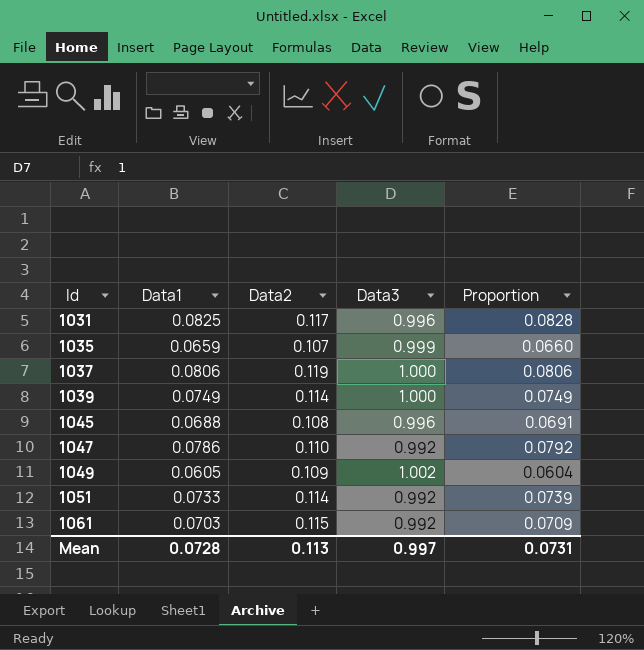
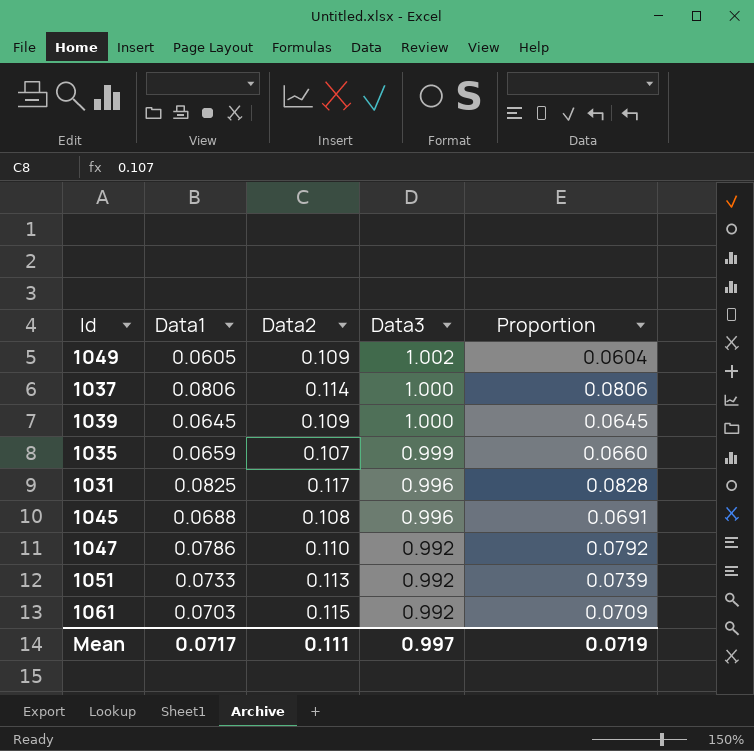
row order: Id ascending -> Data3 descending
1037 | Data2: 0.119 -> 0.114
1039 | Data1: 0.0749 -> 0.0645
1039 | Data2: 0.114 -> 0.109
1039 | Proportion: 0.0749 -> 0.0645
1051 | Data2: 0.114 -> 0.113
Mean | Data1: 0.0728 -> 0.0717
Mean | Data2: 0.113 -> 0.111
Mean | Proportion: 0.0731 -> 0.0719

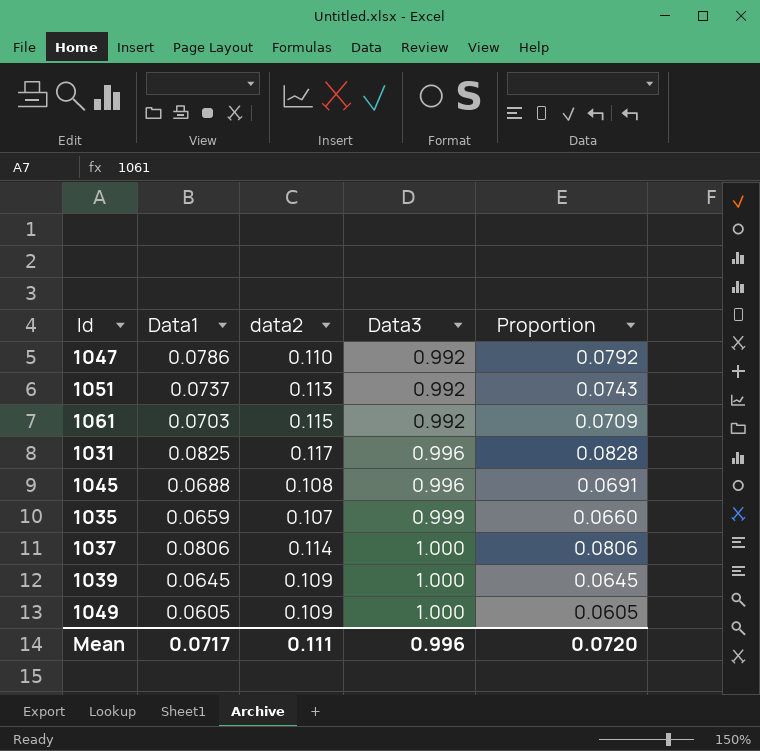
row order: Data3 descending -> Data3 ascending
column name: Data2 -> data2
1051 | Data1: 0.0733 -> 0.0737
1051 | Proportion: 0.0739 -> 0.0743
1049 | Data3: 1.002 -> 1.000
1049 | Proportion: 0.0604 -> 0.0605
Mean | Data3: 0.997 -> 0.996
Mean | Proportion: 0.0719 -> 0.0720

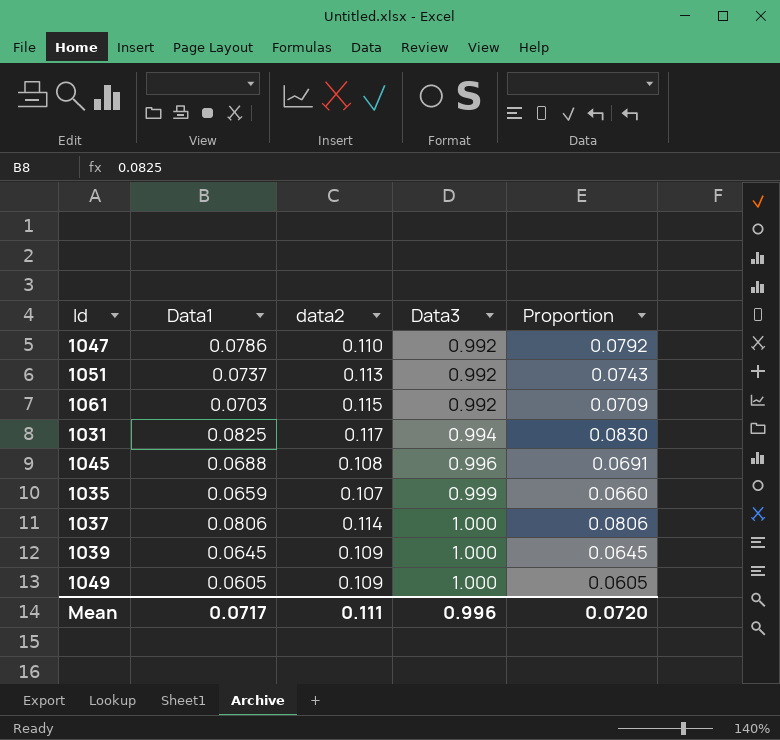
1031 | Data3: 0.996 -> 0.994
1031 | Proportion: 0.0828 -> 0.0830

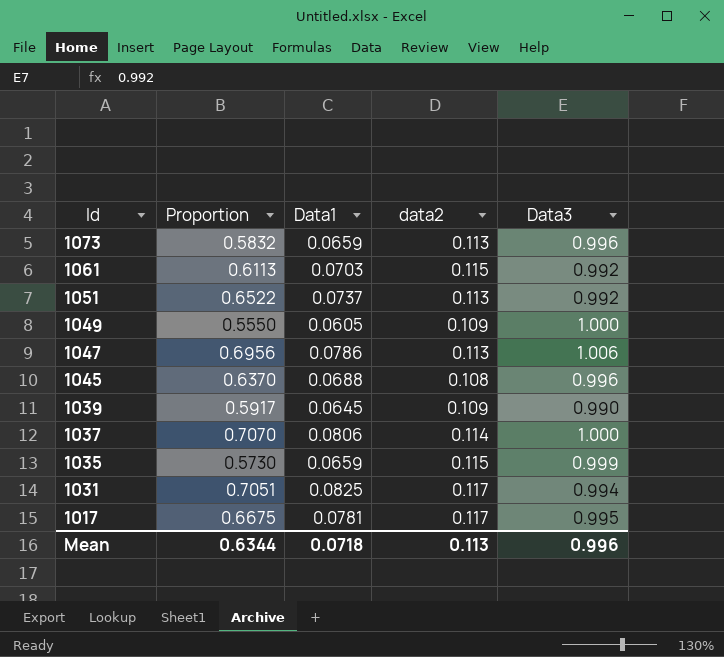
row order: Data3 ascending -> Id descending
column Proportion | formula: [Data1] / [Data3] -> [Data1] / [data2]
column Proportion | position: 5 -> 2
row 1073: none -> 0.5832 | 0.0659 | 0.113 | 0.996
1047 | data2: 0.110 -> 0.113
1047 | Data3: 0.992 -> 1.006
1039 | Data3: 1.000 -> 0.990
1035 | data2: 0.107 -> 0.115
row 1017: none -> 0.6675 | 0.0781 | 0.117 | 0.995
Mean | Proportion: 0.0720 -> 0.6344
Mean | Data1: 0.0717 -> 0.0718
Mean | data2: 0.111 -> 0.113

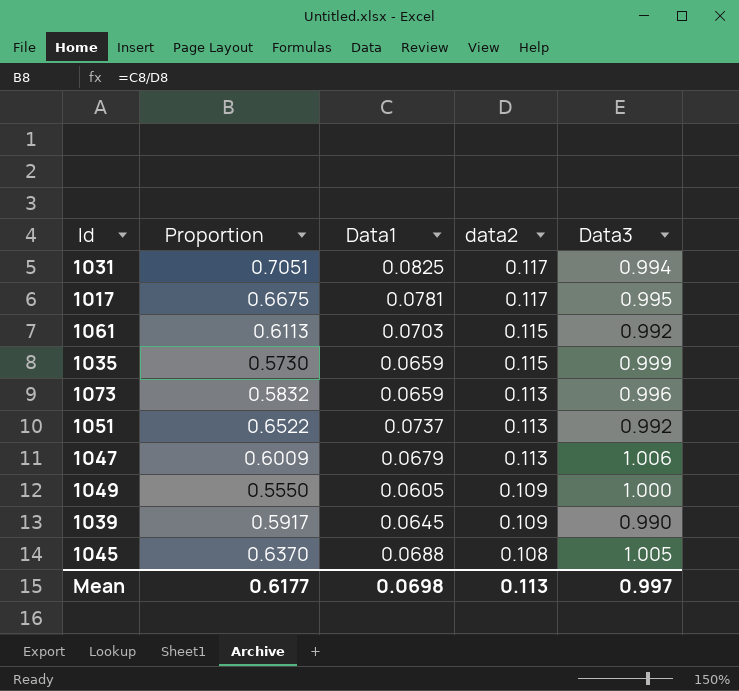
row order: Id descending -> data2 descending
row 1037: 0.7070 | 0.0806 | 0.114 | 1.000 -> none
1047 | Proportion: 0.6956 -> 0.6009
1047 | Data1: 0.0786 -> 0.0679
1045 | Data3: 0.996 -> 1.005
Mean | Proportion: 0.6344 -> 0.6177
Mean | Data1: 0.0718 -> 0.0698
Mean | Data3: 0.996 -> 0.997

